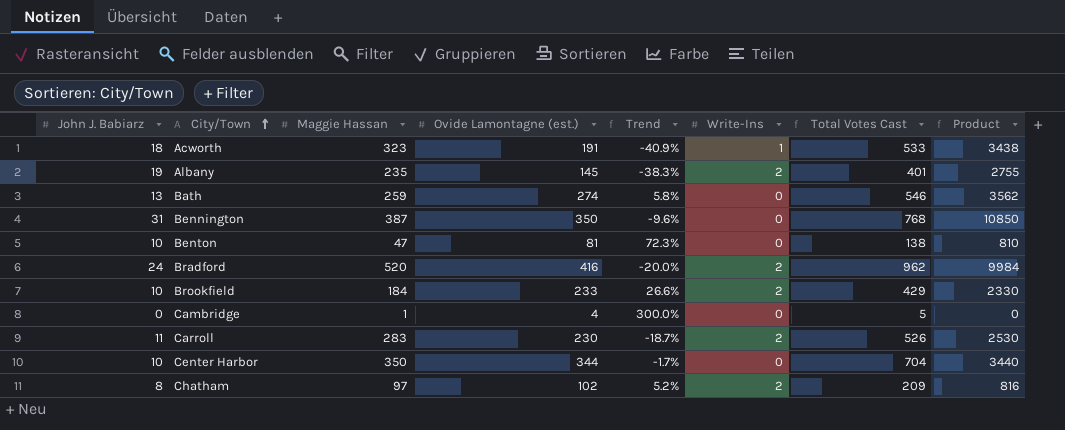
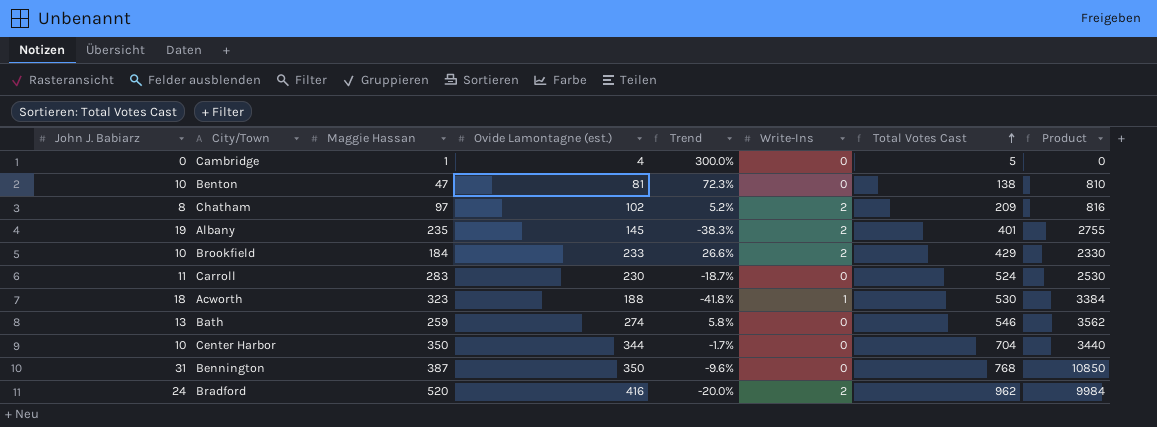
row order: City/Town ascending -> Total Votes Cast ascending
Carroll | Write-Ins: 2 -> 0
Carroll | Total Votes Cast: 526 -> 524
Acworth | Ovide Lamontagne (est.): 191 -> 188
Acworth | Trend: -40.9% -> -41.8%
Acworth | Total Votes Cast: 533 -> 530
Acworth | Product: 3438 -> 3384

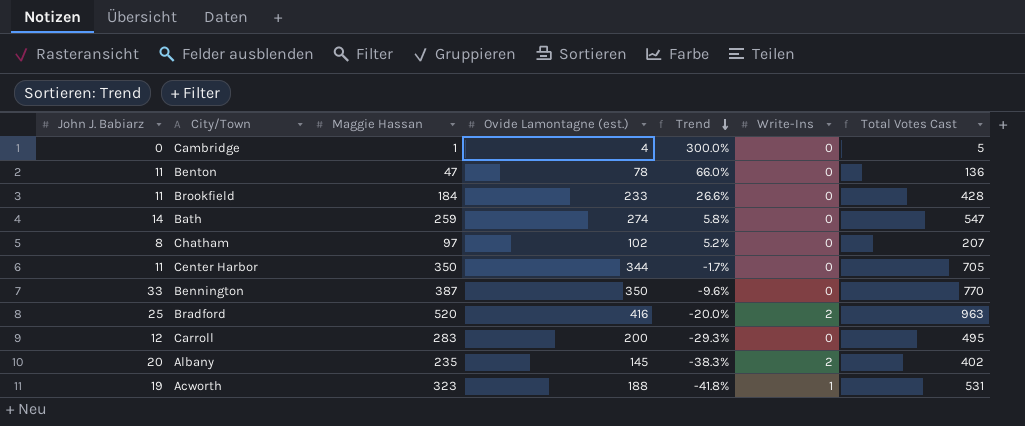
row order: Total Votes Cast ascending -> Trend descending
column Product | formula: [John J. Babiarz] * [Ovide Lamontagne (est.)] -> none
Benton | John J. Babiarz: 10 -> 11
Benton | Ovide Lamontagne (est.): 81 -> 78
Benton | Trend: 72.3% -> 66.0%
Benton | Total Votes Cast: 138 -> 136
Brookfield | John J. Babiarz: 10 -> 11
Brookfield | Write-Ins: 2 -> 0
Brookfield | Total Votes Cast: 429 -> 428
Bath | John J. Babiarz: 13 -> 14
Bath | Total Votes Cast: 546 -> 547
Chatham | Write-Ins: 2 -> 0
Chatham | Total Votes Cast: 209 -> 207
Center Harbor | John J. Babiarz: 10 -> 11
Center Harbor | Total Votes Cast: 704 -> 705
Bennington | John J. Babiarz: 31 -> 33
Bennington | Total Votes Cast: 768 -> 770
Bradford | John J. Babiarz: 24 -> 25
Bradford | Total Votes Cast: 962 -> 963
Carroll | John J. Babiarz: 11 -> 12
Carroll | Ovide Lamontagne (est.): 230 -> 200
Carroll | Trend: -18.7% -> -29.3%
Carroll | Total Votes Cast: 524 -> 495
Albany | John J. Babiarz: 19 -> 20
Albany | Total Votes Cast: 401 -> 402
Acworth | John J. Babiarz: 18 -> 19
Acworth | Total Votes Cast: 530 -> 531

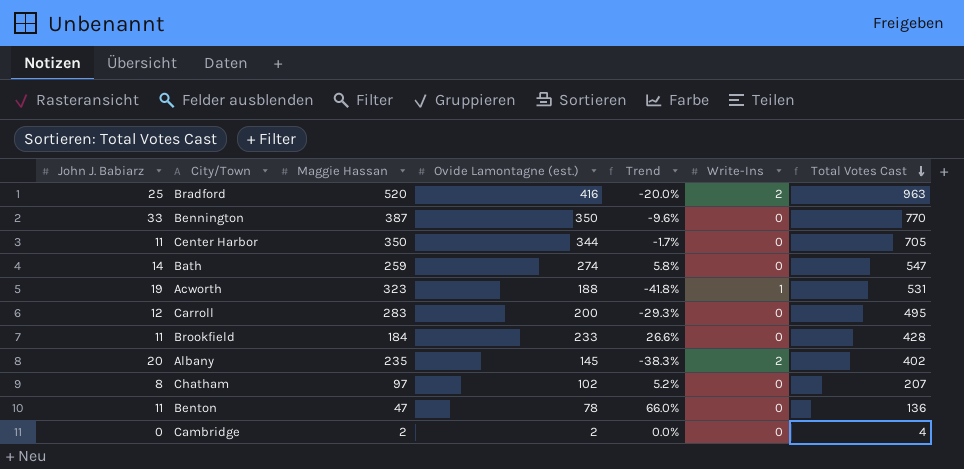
row order: Trend descending -> Total Votes Cast descending
Cambridge | Maggie Hassan: 1 -> 2
Cambridge | Ovide Lamontagne (est.): 4 -> 2
Cambridge | Trend: 300.0% -> 0.0%
Cambridge | Total Votes Cast: 5 -> 4

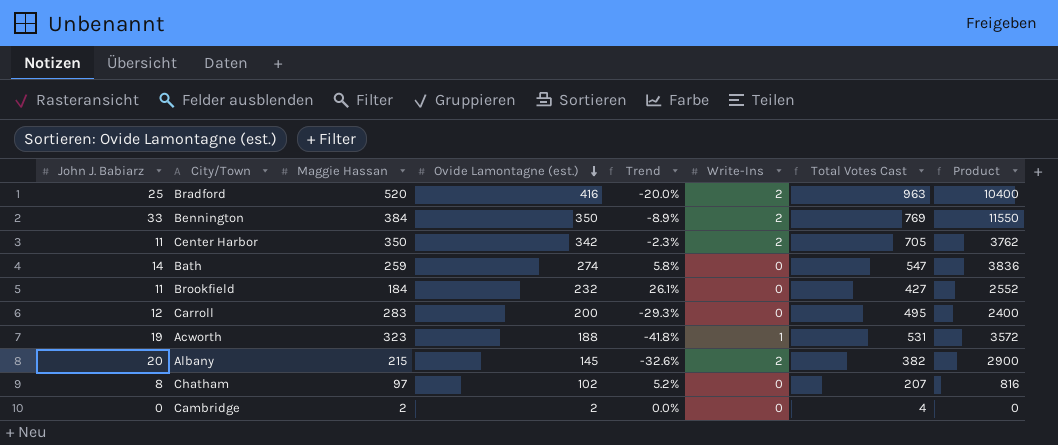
row order: Total Votes Cast descending -> Ovide Lamontagne (est.) descending
column Product | formula: none -> [John J. Babiarz] * [Ovide Lamontagne (est.)]
row Benton: 11 | 47 | 78 | 66.0% | 0 | 136 -> none
Bennington | Maggie Hassan: 387 -> 384
Bennington | Trend: -9.6% -> -8.9%
Bennington | Write-Ins: 0 -> 2
Bennington | Total Votes Cast: 770 -> 769
Center Harbor | Ovide Lamontagne (est.): 344 -> 342
Center Harbor | Trend: -1.7% -> -2.3%
Center Harbor | Write-Ins: 0 -> 2
Brookfield | Ovide Lamontagne (est.): 233 -> 232
Brookfield | Trend: 26.6% -> 26.1%
Brookfield | Total Votes Cast: 428 -> 427
Albany | Maggie Hassan: 235 -> 215
Albany | Trend: -38.3% -> -32.6%
Albany | Total Votes Cast: 402 -> 382

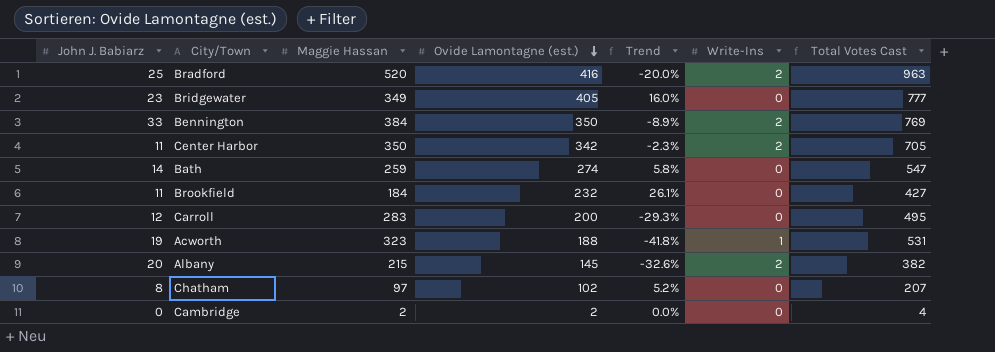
column Product | formula: [John J. Babiarz] * [Ovide Lamontagne (est.)] -> none
row Bridgewater: none -> 23 | 349 | 405 | 16.0% | 0 | 777

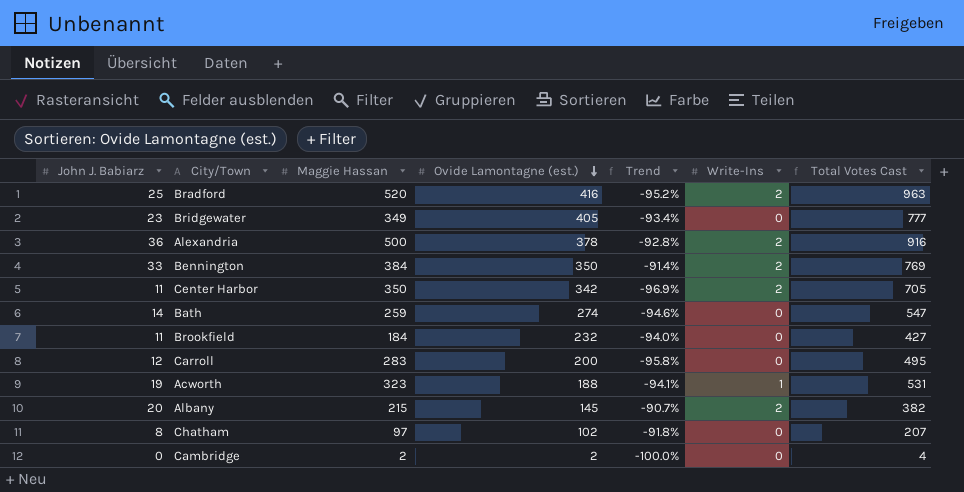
column Trend | formula: ([Ovide Lamontagne (est.)] - [Maggie Hassan]) / [Maggie Hassan] -> ([John J. Babiarz] - [Maggie Hassan]) / [Maggie Hassan]
row Alexandria: none -> 36 | 500 | 378 | -92.8% | 2 | 916

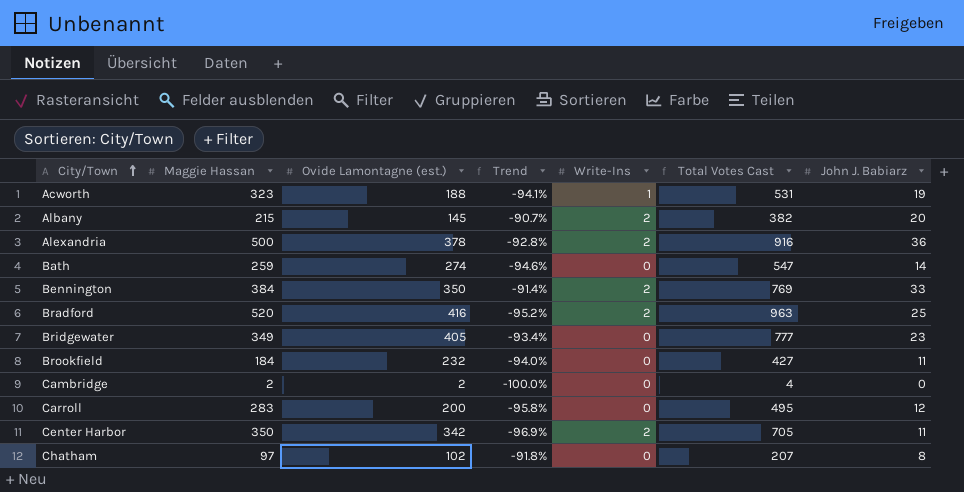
row order: Ovide Lamontagne (est.) descending -> City/Town ascending
column John J. Babiarz | position: 1 -> 7

